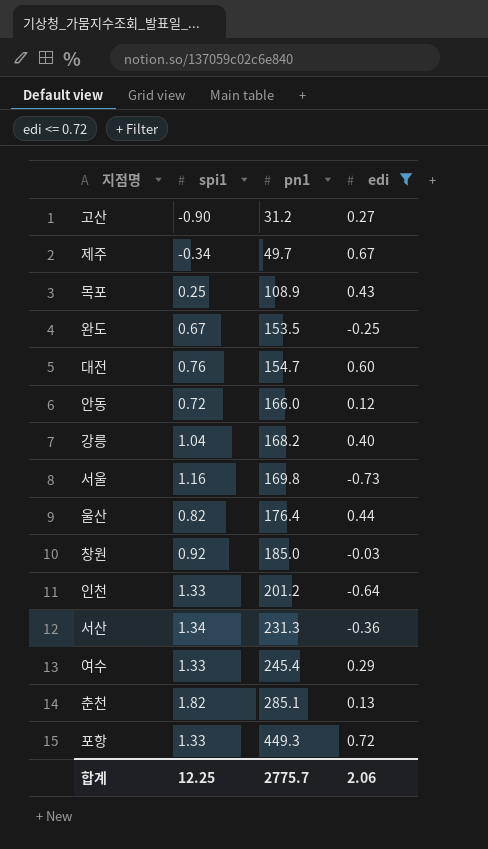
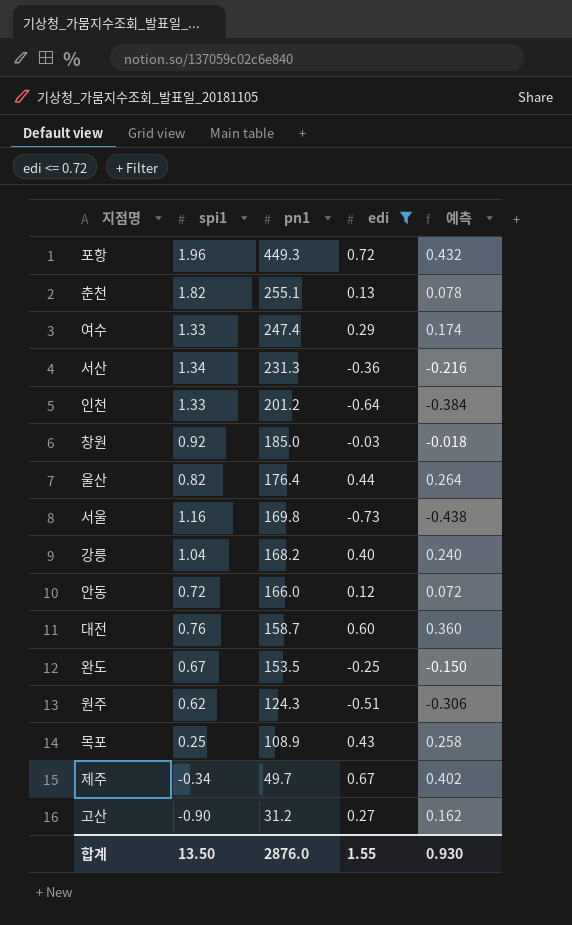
row order: pn1 ascending -> pn1 descending
column 예측 | formula: none -> [edi] * 0.6
포항 | spi1: 1.33 -> 1.96
춘천 | pn1: 285.1 -> 255.1
여수 | pn1: 245.4 -> 247.4
대전 | pn1: 154.7 -> 158.7
row 원주: none -> 0.62 | 124.3 | -0.51 | -0.306
합계 | spi1: 12.25 -> 13.50
합계 | pn1: 2775.7 -> 2876.0
합계 | edi: 2.06 -> 1.55

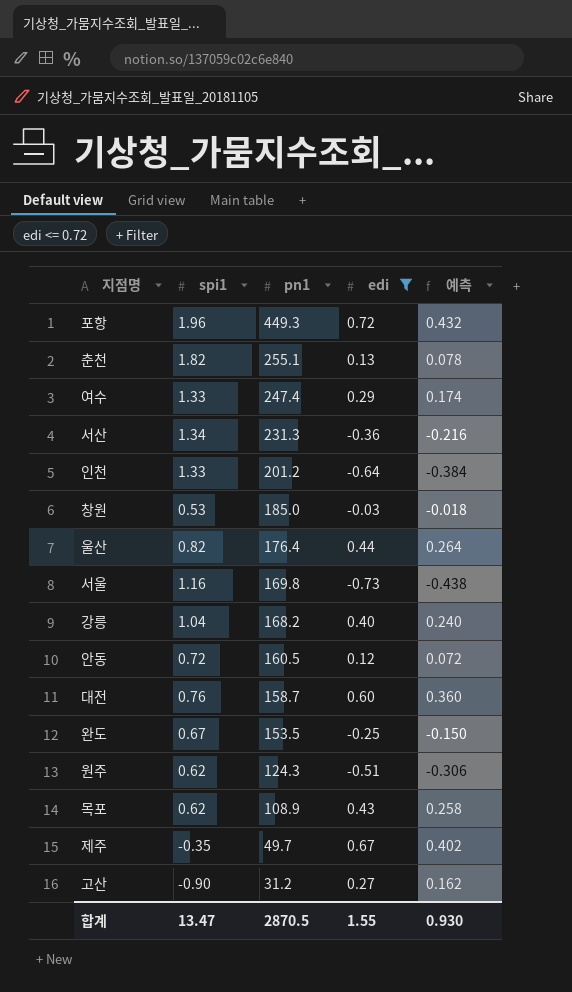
창원 | spi1: 0.92 -> 0.53
안동 | pn1: 166.0 -> 160.5
목포 | spi1: 0.25 -> 0.62
제주 | spi1: -0.34 -> -0.35
합계 | spi1: 13.50 -> 13.47
합계 | pn1: 2876.0 -> 2870.5

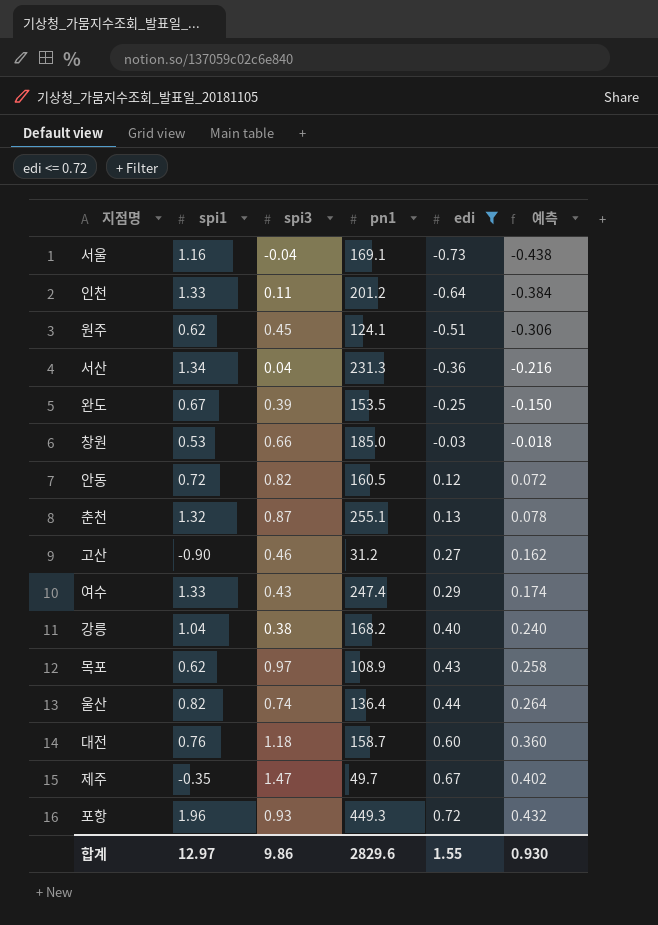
row order: pn1 descending -> edi ascending
column spi3 | position: none -> 3
서울 | pn1: 169.8 -> 169.1
원주 | pn1: 124.3 -> 124.1
춘천 | spi1: 1.82 -> 1.32
울산 | pn1: 176.4 -> 136.4
합계 | spi1: 13.47 -> 12.97
합계 | pn1: 2870.5 -> 2829.6

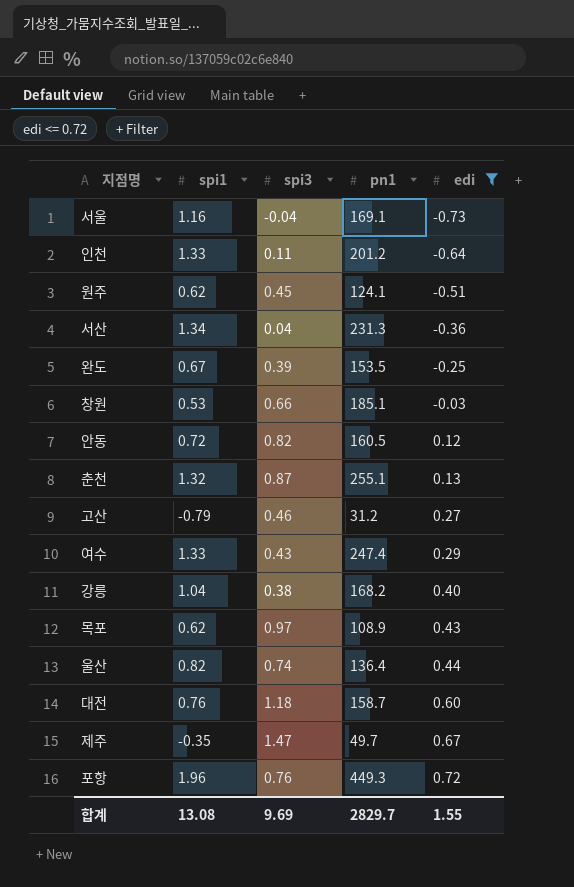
column 예측 | formula: [edi] * 0.6 -> none
창원 | pn1: 185.0 -> 185.1
고산 | spi1: -0.90 -> -0.79
포항 | spi3: 0.93 -> 0.76
합계 | spi1: 12.97 -> 13.08
합계 | spi3: 9.86 -> 9.69
합계 | pn1: 2829.6 -> 2829.7

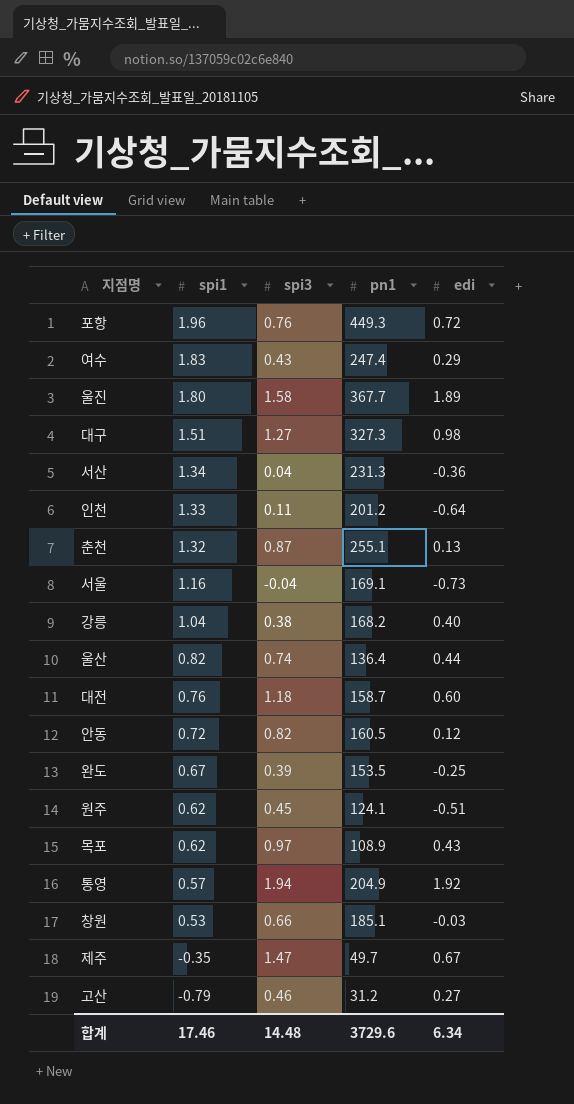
filter: edi <= 0.72 -> none
row order: edi ascending -> spi1 descending
여수 | spi1: 1.33 -> 1.83
합계 | spi1: 13.08 -> 17.46
합계 | spi3: 9.69 -> 14.48
합계 | pn1: 2829.7 -> 3729.6
합계 | edi: 1.55 -> 6.34

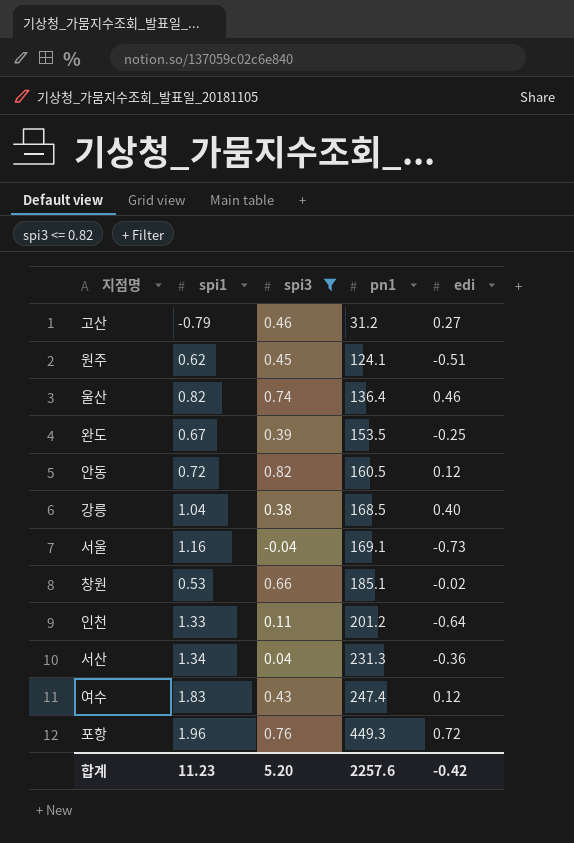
filter: none -> spi3 <= 0.82
row order: spi1 descending -> pn1 ascending
울산 | edi: 0.44 -> 0.46
강릉 | pn1: 168.2 -> 168.5
창원 | edi: -0.03 -> -0.02
여수 | edi: 0.29 -> 0.12
합계 | spi1: 17.46 -> 11.23
합계 | spi3: 14.48 -> 5.20
합계 | pn1: 3729.6 -> 2257.6
합계 | edi: 6.34 -> -0.42

